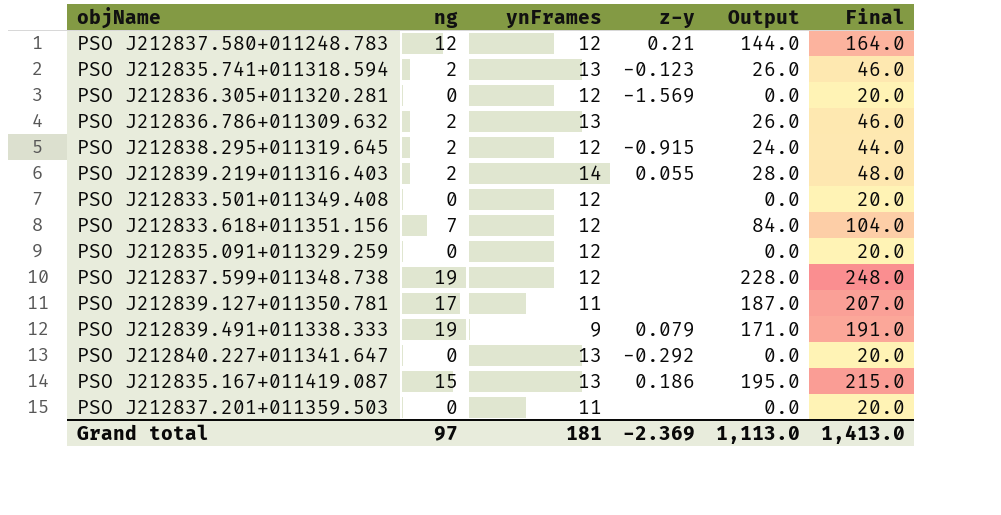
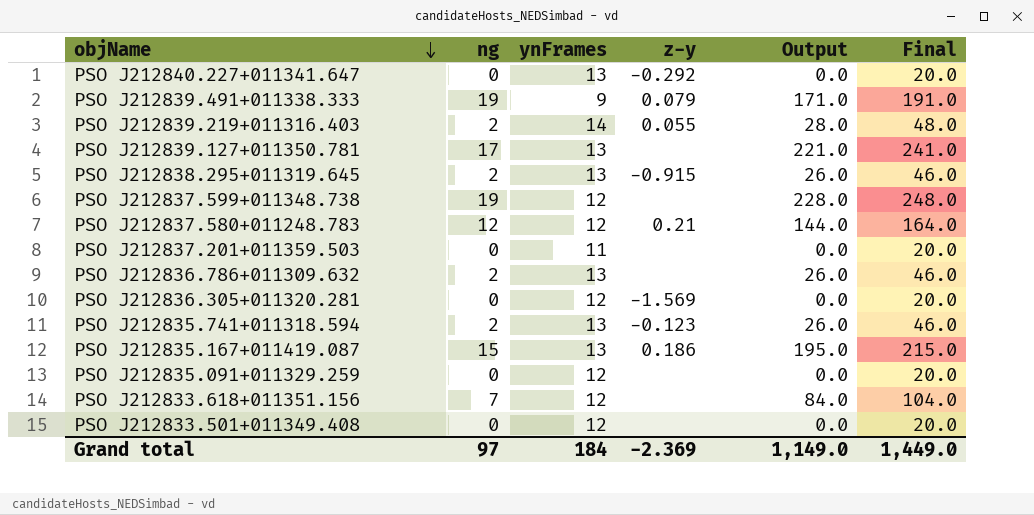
row order: none -> objName descending
PSO J212839.127+011350.781 | ynFrames: 11 -> 13
PSO J212839.127+011350.781 | Output: 187.0 -> 221.0
PSO J212839.127+011350.781 | Final: 207.0 -> 241.0
PSO J212838.295+011319.645 | ynFrames: 12 -> 13
PSO J212838.295+011319.645 | Output: 24.0 -> 26.0
PSO J212838.295+011319.645 | Final: 44.0 -> 46.0
Grand total | ynFrames: 181 -> 184
Grand total | Output: 1,113.0 -> 1,149.0
Grand total | Final: 1,413.0 -> 1,449.0

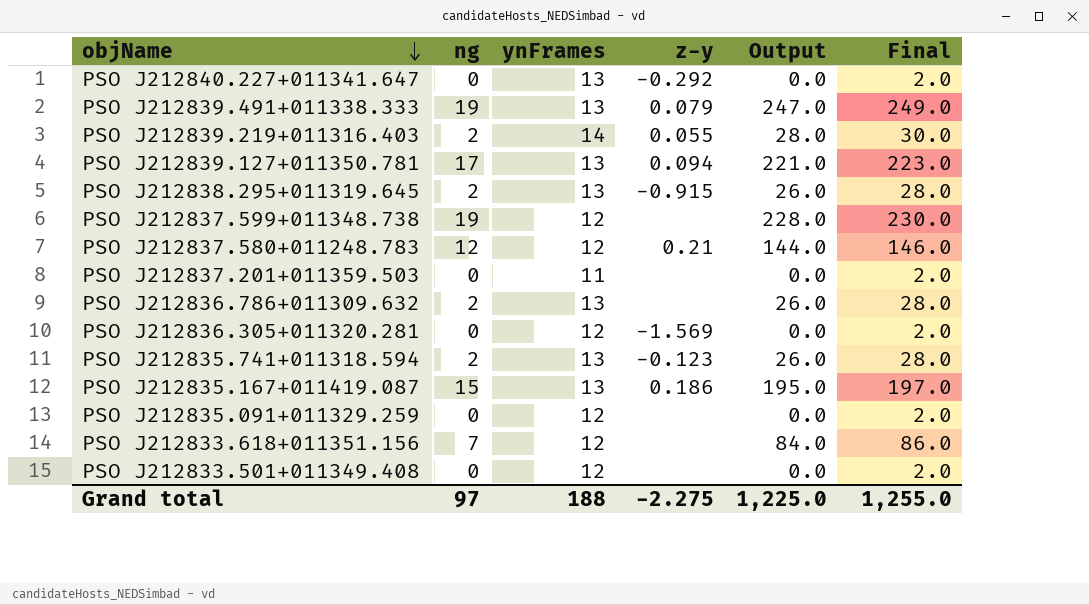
column Final | formula: [Output] + 20 -> [Output] + 2
PSO J212839.491+011338.333 | ynFrames: 9 -> 13
PSO J212839.491+011338.333 | Output: 171.0 -> 247.0
PSO J212839.127+011350.781 | z-y: none -> 0.094
Grand total | ynFrames: 184 -> 188
Grand total | z-y: -2.369 -> -2.275
Grand total | Output: 1,149.0 -> 1,225.0
Grand total | Final: 1,449.0 -> 1,255.0

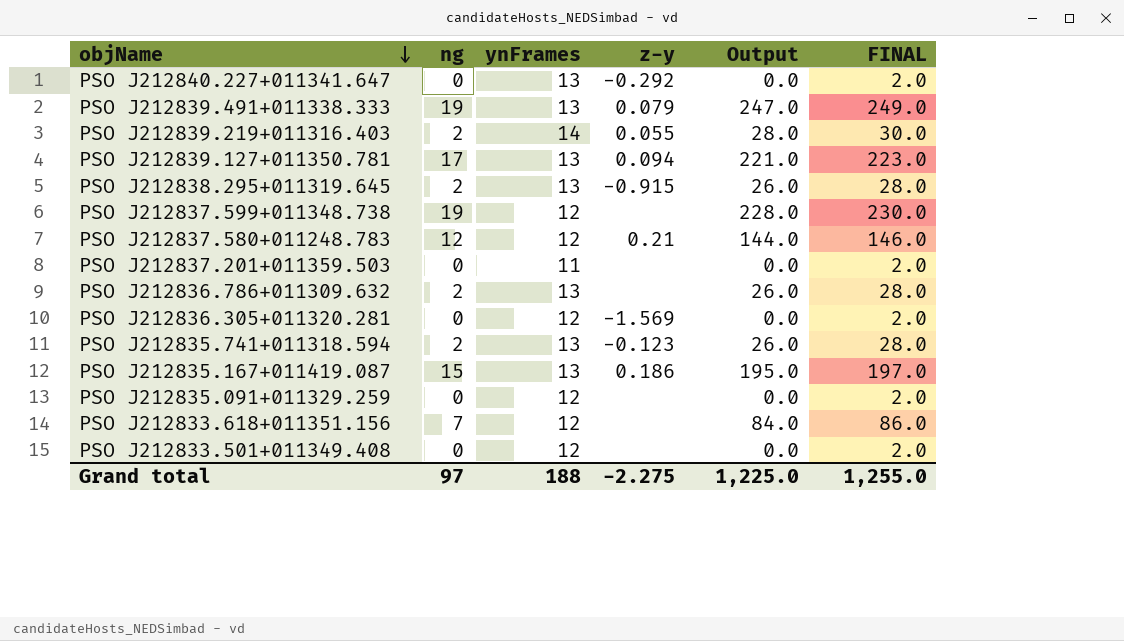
column name: Final -> FINAL

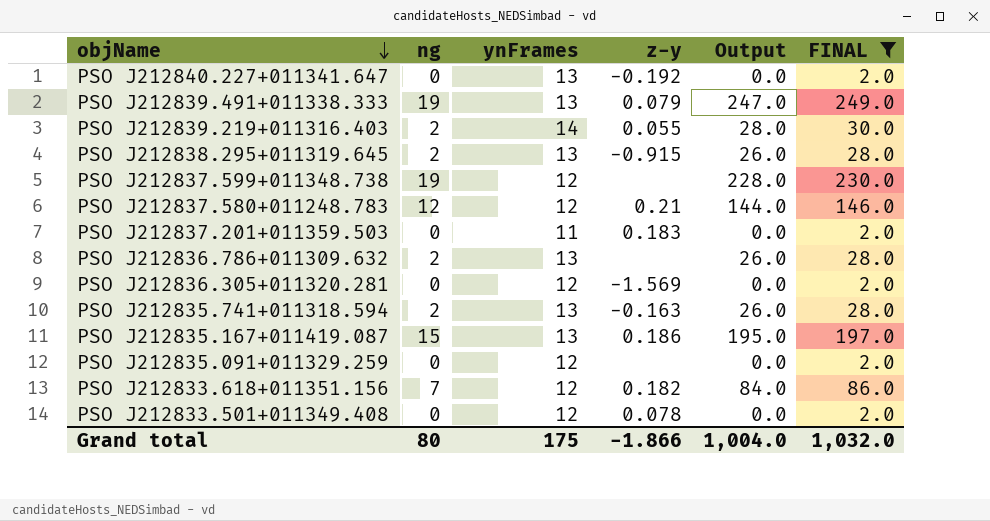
filter: none -> FINAL != 223.0
PSO J212840.227+011341.647 | z-y: -0.292 -> -0.192
PSO J212837.201+011359.503 | z-y: none -> 0.183
PSO J212835.741+011318.594 | z-y: -0.123 -> -0.163
PSO J212833.618+011351.156 | z-y: none -> 0.182
PSO J212833.501+011349.408 | z-y: none -> 0.078
Grand total | ng: 97 -> 80
Grand total | ynFrames: 188 -> 175
Grand total | z-y: -2.275 -> -1.866
Grand total | Output: 1,225.0 -> 1,004.0
Grand total | FINAL: 1,255.0 -> 1,032.0

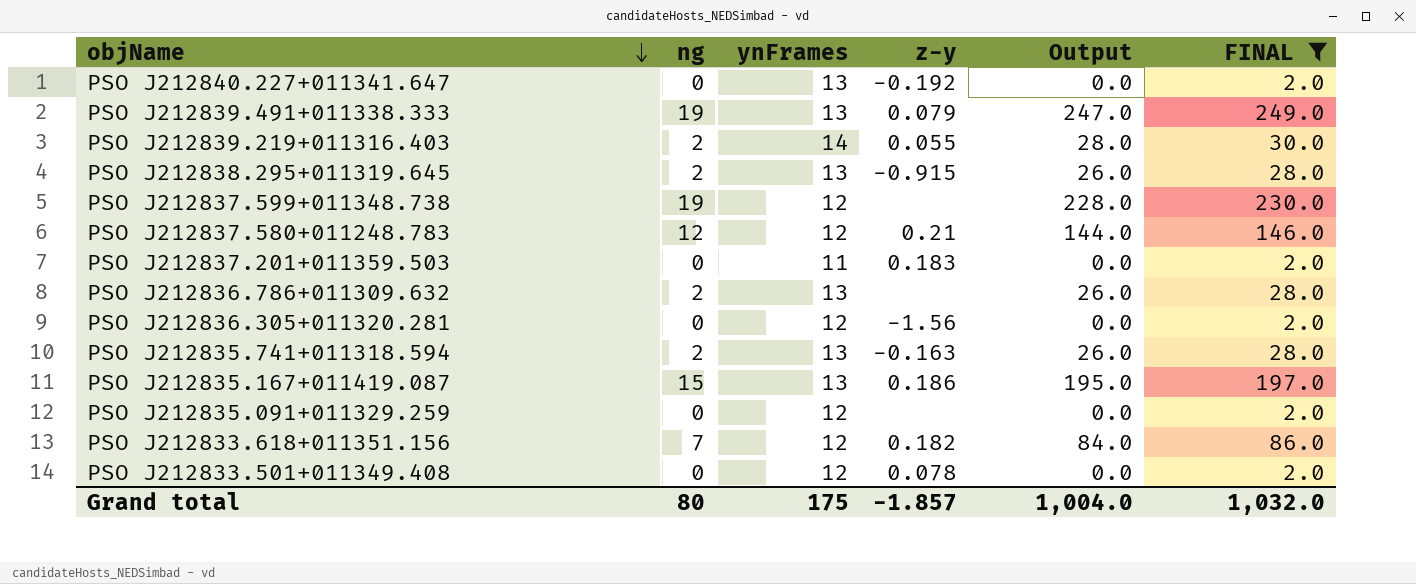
PSO J212836.305+011320.281 | z-y: -1.569 -> -1.56
Grand total | z-y: -1.866 -> -1.857

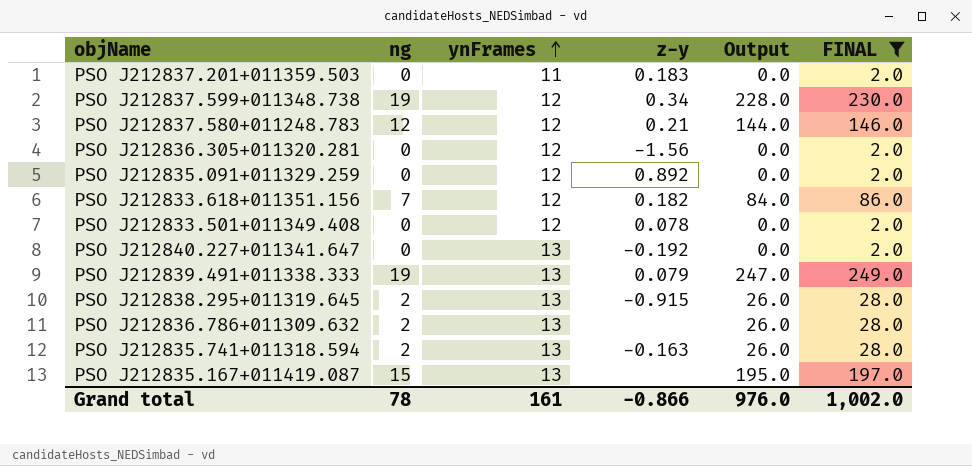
row order: objName descending -> ynFrames ascending
row PSO J212839.219+011316.403: 2 | 14 | 0.055 | 28.0 | 30.0 -> none
PSO J212837.599+011348.738 | z-y: none -> 0.34
PSO J212835.091+011329.259 | z-y: none -> 0.892
PSO J212835.167+011419.087 | z-y: 0.186 -> none
Grand total | ng: 80 -> 78
Grand total | ynFrames: 175 -> 161
Grand total | z-y: -1.857 -> -0.866
Grand total | Output: 1,004.0 -> 976.0
Grand total | FINAL: 1,032.0 -> 1,002.0

